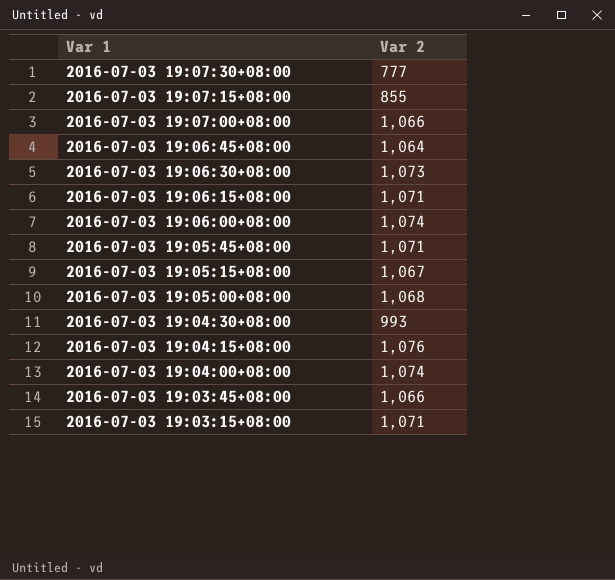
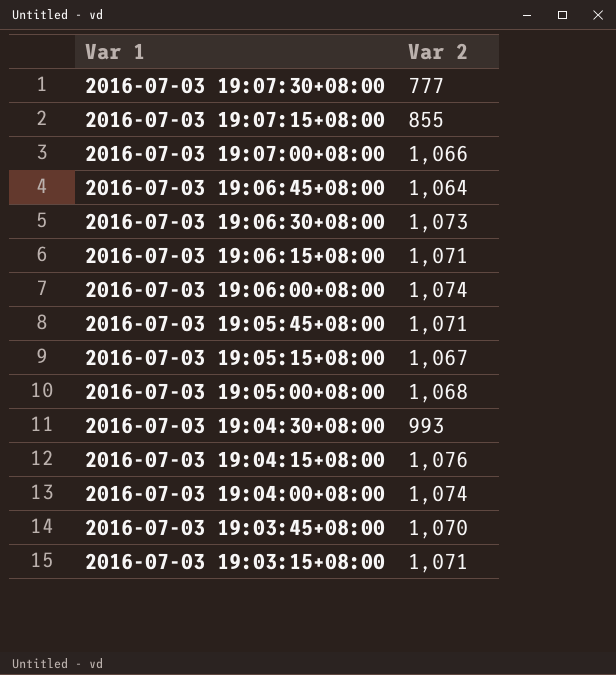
2016-07-03 19:03:45+08:00 | Var 2: 1,066 -> 1,070

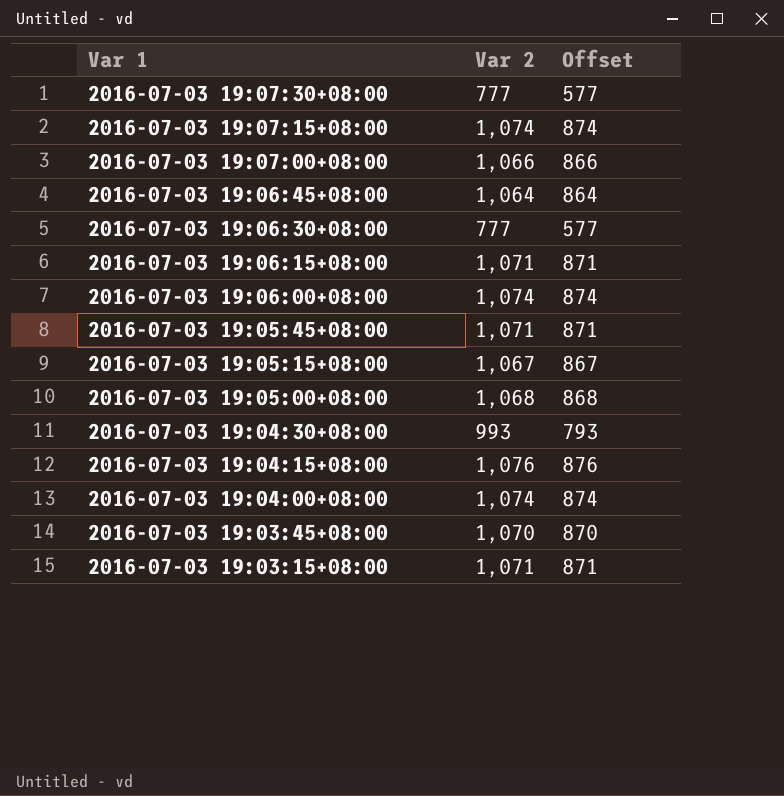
column Offset | formula: none -> [Var 2] - 200
2016-07-03 19:07:15+08:00 | Var 2: 855 -> 1,074
2016-07-03 19:06:30+08:00 | Var 2: 1,073 -> 777

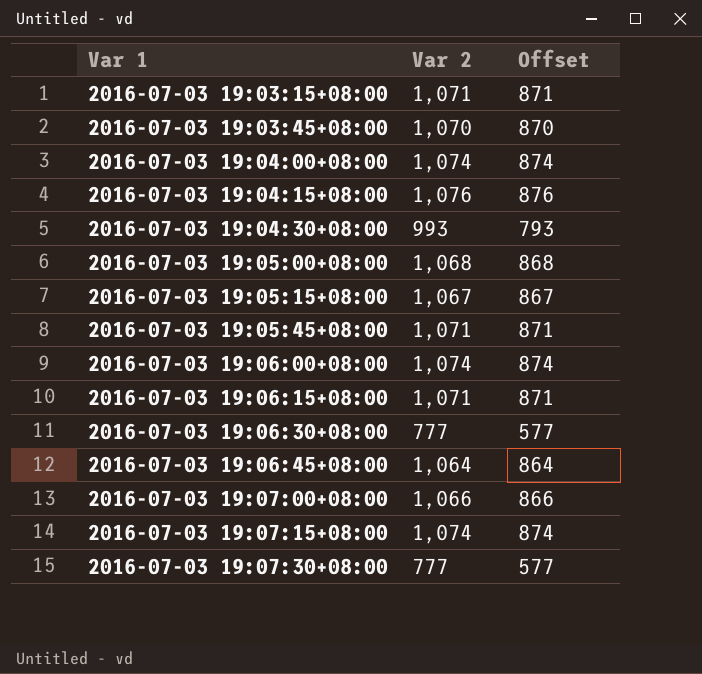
row order: Var 1 descending -> Var 1 ascending

